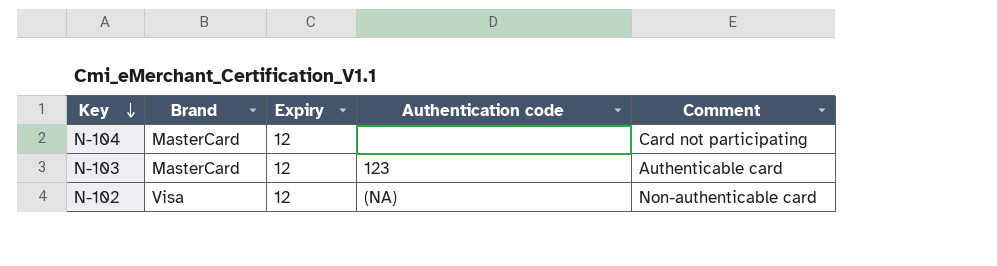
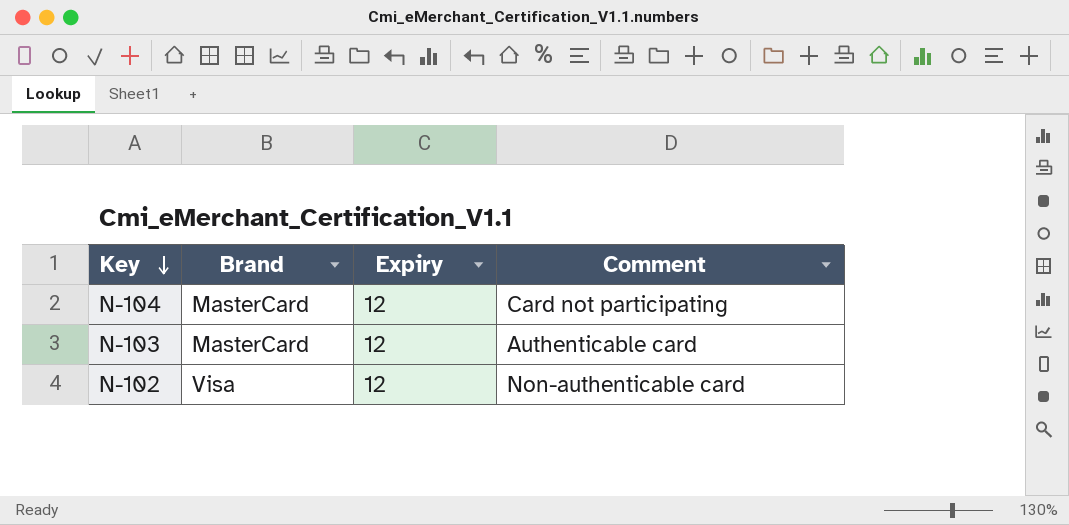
column Authentication code | position: 4 -> none

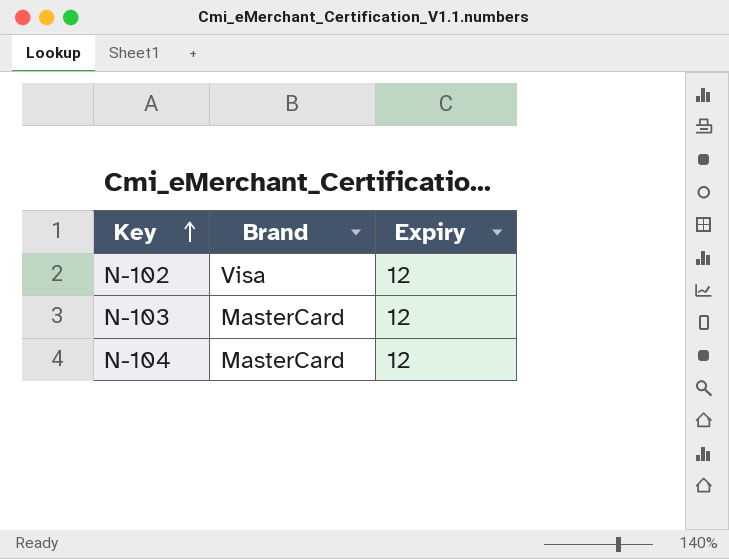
row order: Key descending -> Key ascending
column Comment | position: 4 -> none

